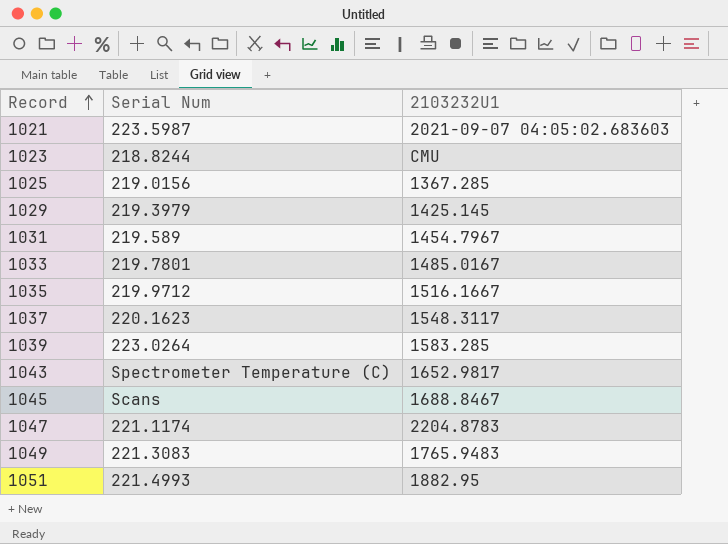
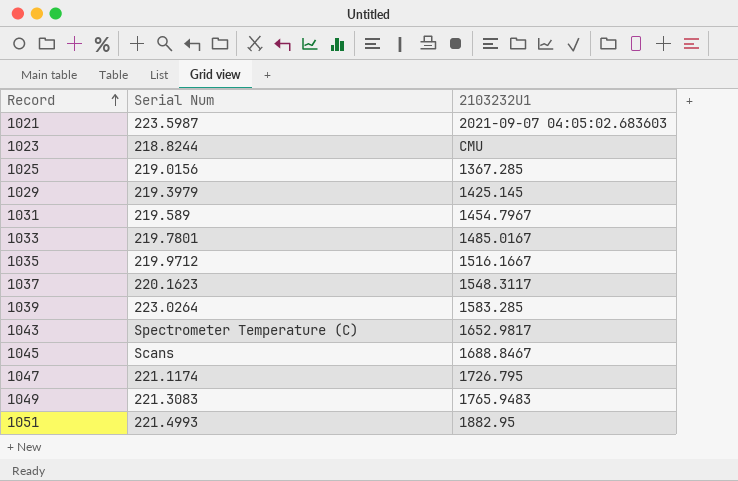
1047 | 2103232U1: 2204.8783 -> 1726.795

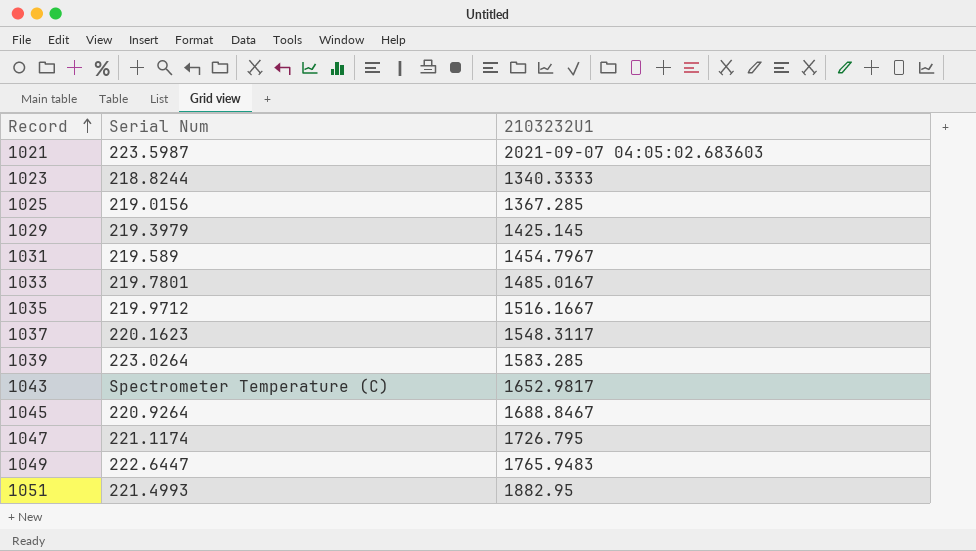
1023 | 2103232U1: CMU -> 1340.3333
1045 | Serial Num: Scans -> 220.9264
1049 | Serial Num: 221.3083 -> 222.6447

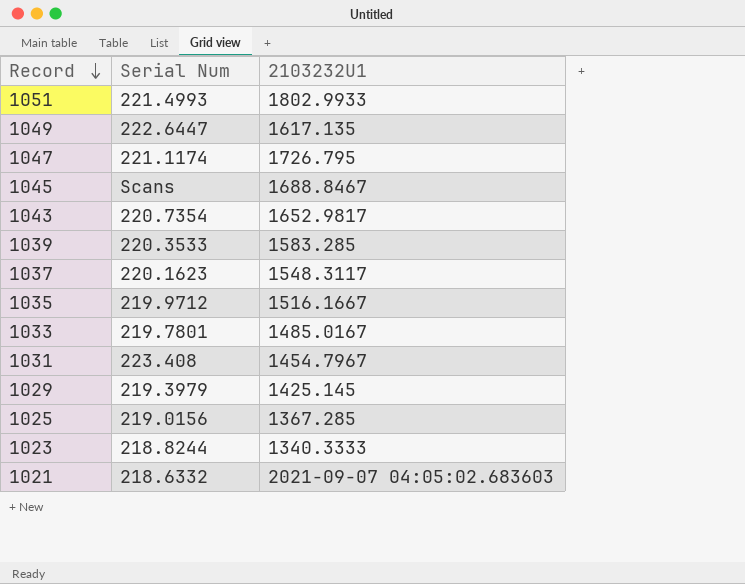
row order: Record ascending -> Record descending
1051 | 2103232U1: 1882.95 -> 1802.9933
1049 | 2103232U1: 1765.9483 -> 1617.135
1045 | Serial Num: 220.9264 -> Scans
1043 | Serial Num: Spectrometer Temperature (C) -> 220.7354
1039 | Serial Num: 223.0264 -> 220.3533
1031 | Serial Num: 219.589 -> 223.408
1021 | Serial Num: 223.5987 -> 218.6332

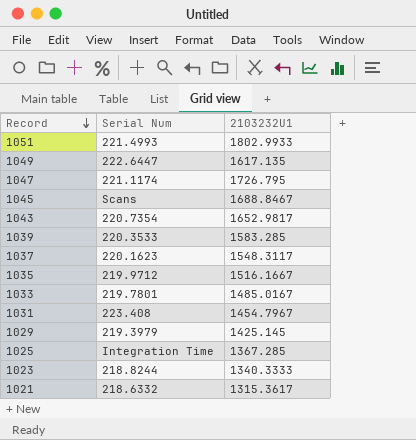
1025 | Serial Num: 219.0156 -> Integration Time
1021 | 2103232U1: 2021-09-07 04:05:02.683603 -> 1315.3617

